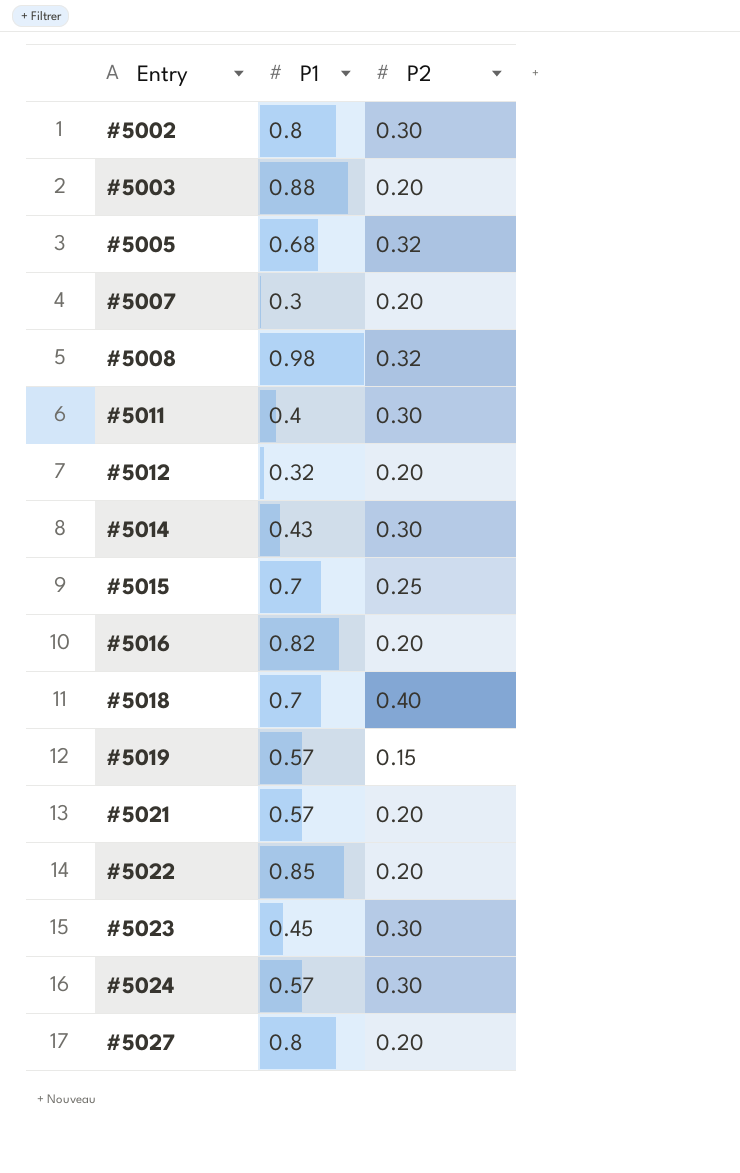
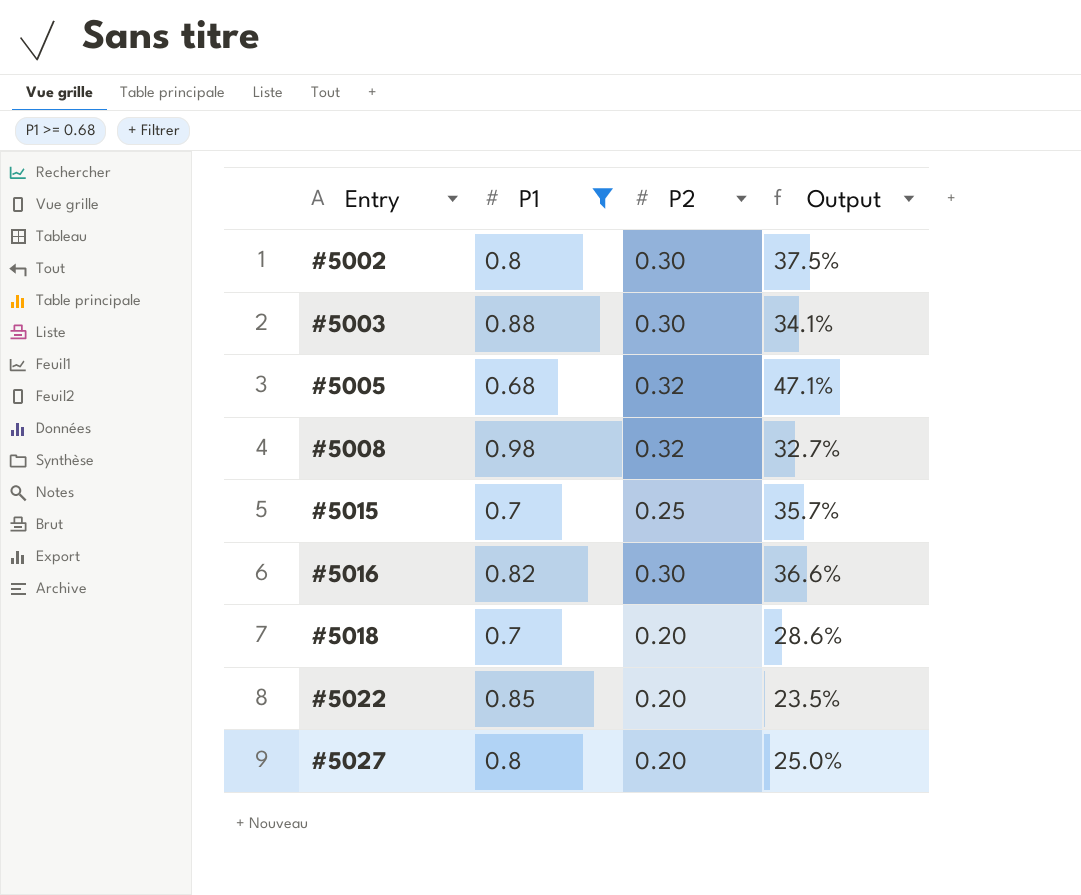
filter: none -> P1 >= 0.68
column Output | formula: none -> [P2] / [P1]
#5003 | P2: 0.20 -> 0.30
#5016 | P2: 0.20 -> 0.30
#5018 | P2: 0.40 -> 0.20

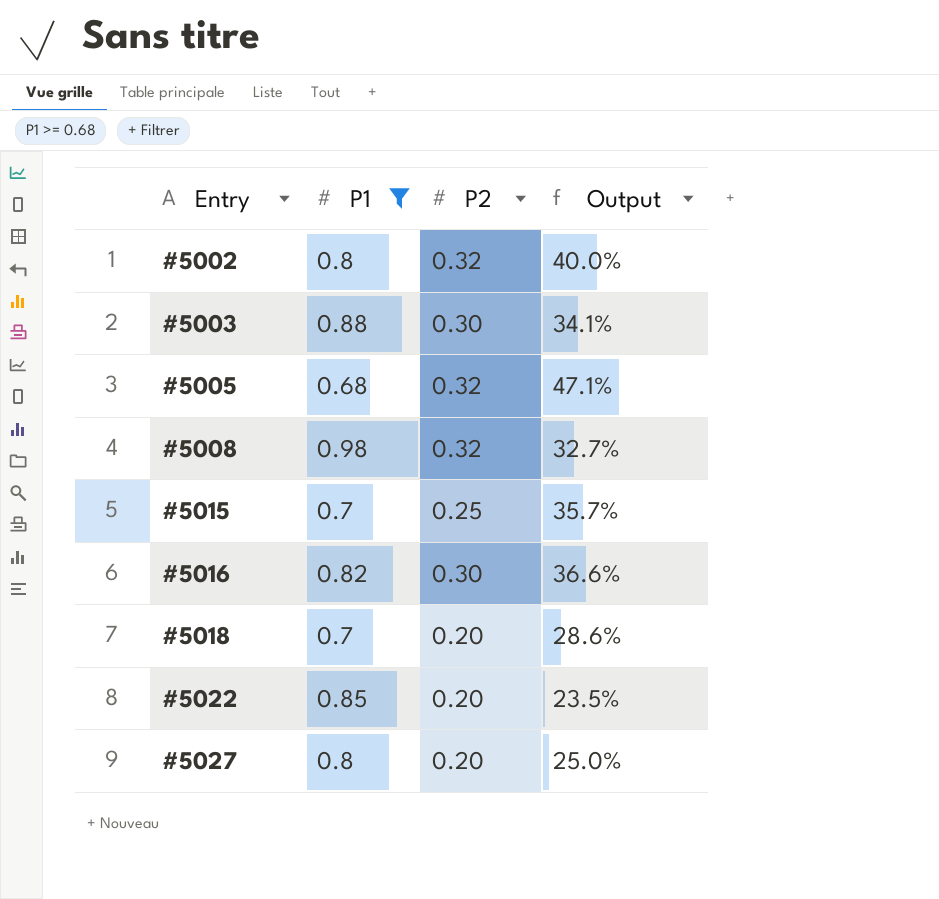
#5002 | P2: 0.30 -> 0.32
#5002 | Output: 37.5% -> 40.0%

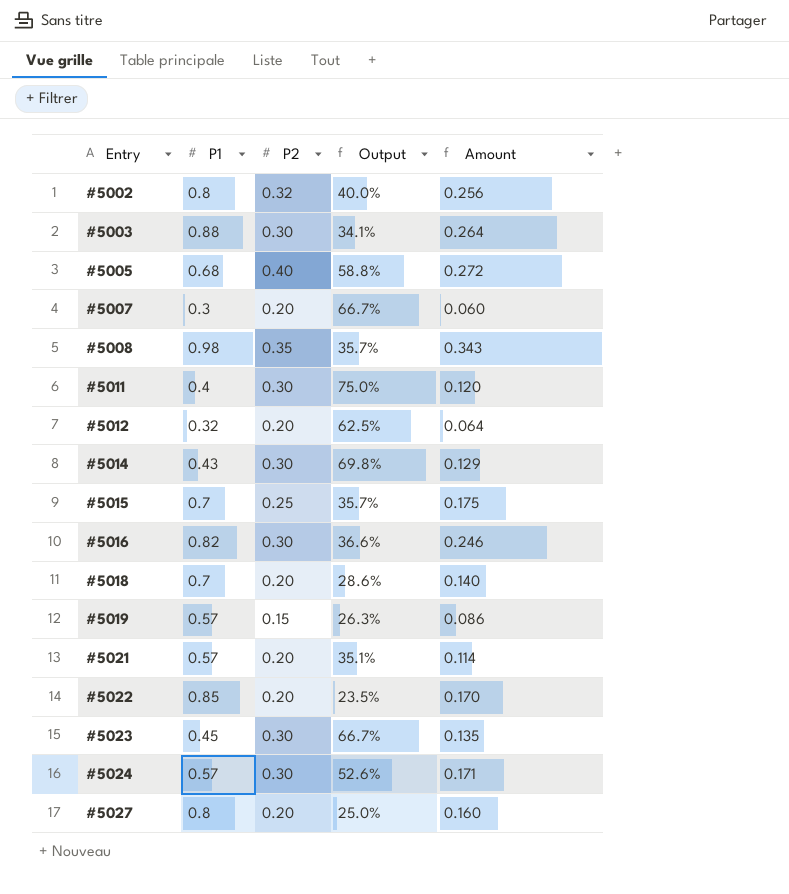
filter: P1 >= 0.68 -> none
column Amount | formula: none -> [P1] * [P2]
#5005 | P2: 0.32 -> 0.40
#5005 | Output: 47.1% -> 58.8%
#5008 | P2: 0.32 -> 0.35
#5008 | Output: 32.7% -> 35.7%

